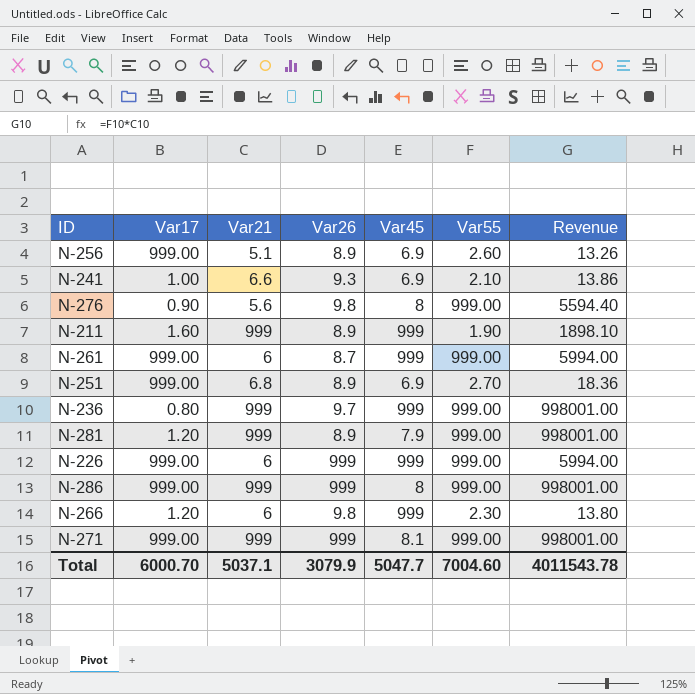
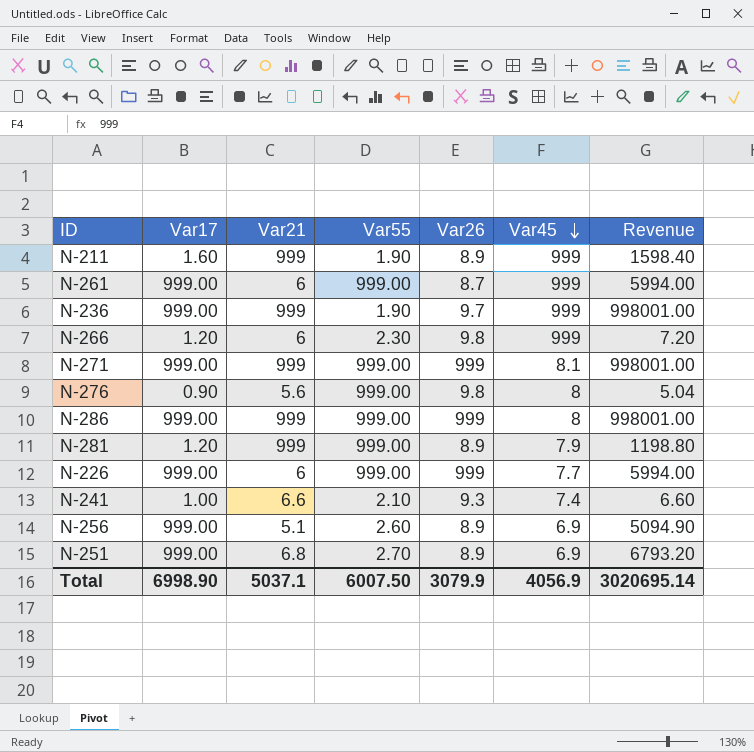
row order: none -> Var45 descending
column Var55 | position: 6 -> 4
column Revenue | formula: [Var21] * [Var55] -> [Var17] * [Var21]
N-236 | Var17: 0.80 -> 999.00
N-236 | Var55: 999.00 -> 1.90
N-226 | Var45: 999 -> 7.7
N-241 | Var45: 6.9 -> 7.4
Total | Var17: 6000.70 -> 6998.90
Total | Var55: 7004.60 -> 6007.50
Total | Var45: 5047.7 -> 4056.9
Total | Revenue: 4011543.78 -> 3020695.14

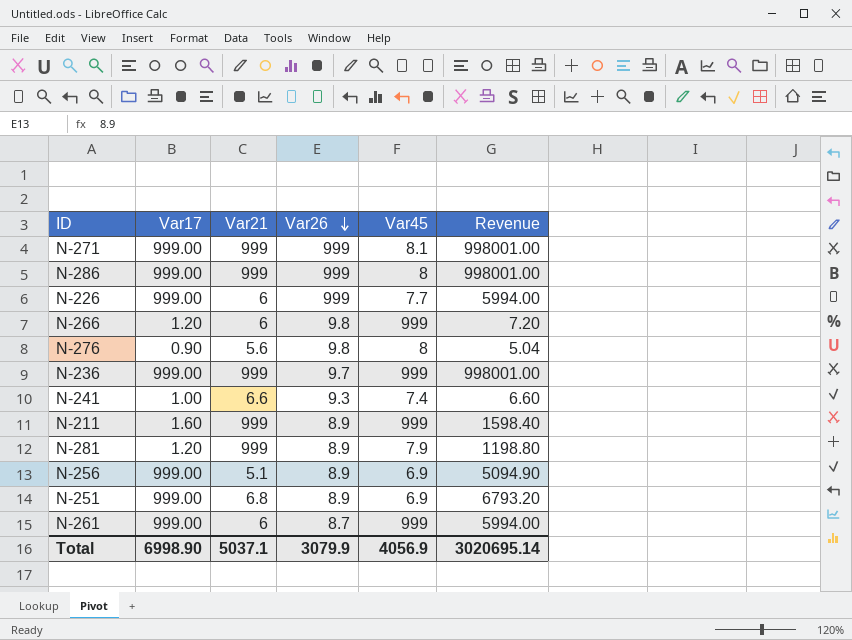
row order: Var45 descending -> Var26 descending
column Var55 | position: 4 -> none

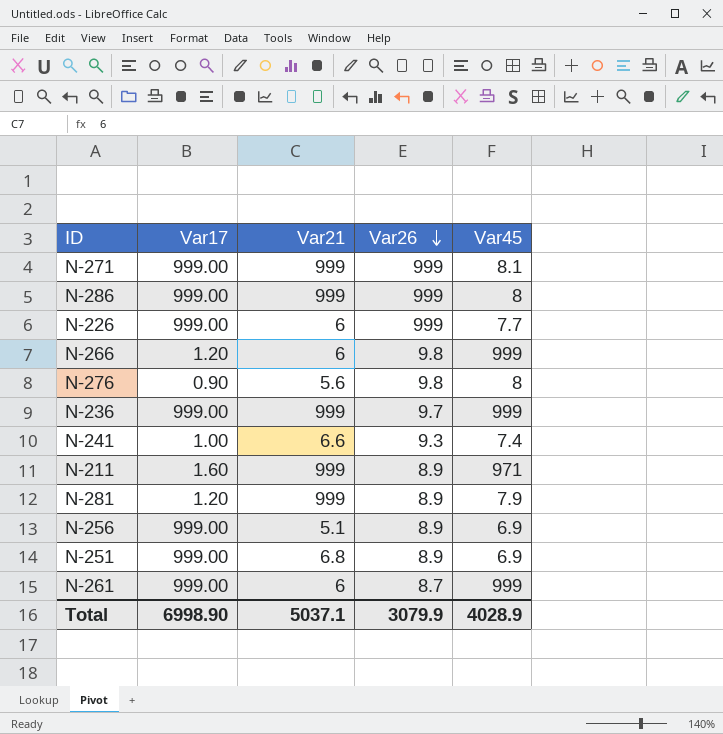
column Revenue | formula: [Var17] * [Var21] -> none
N-211 | Var45: 999 -> 971
Total | Var45: 4056.9 -> 4028.9

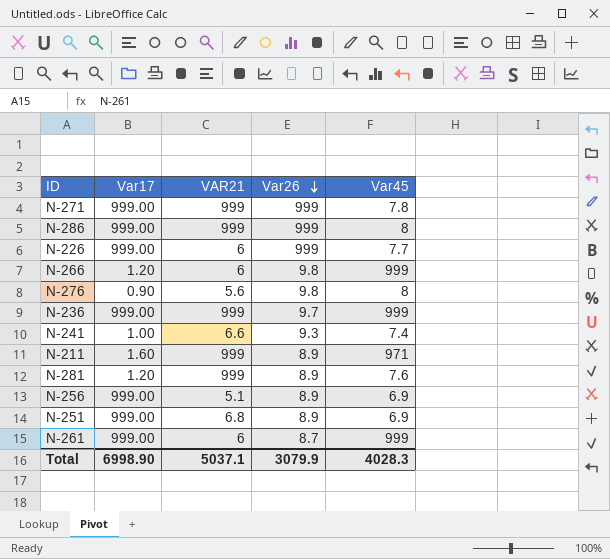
column name: Var21 -> VAR21
N-271 | Var45: 8.1 -> 7.8
N-281 | Var45: 7.9 -> 7.6
Total | Var45: 4028.9 -> 4028.3

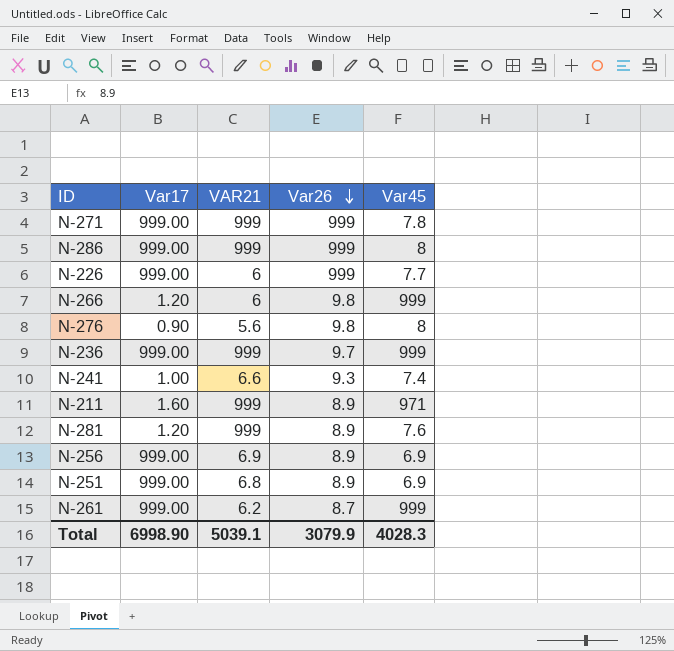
N-256 | VAR21: 5.1 -> 6.9
N-261 | VAR21: 6 -> 6.2
Total | VAR21: 5037.1 -> 5039.1

